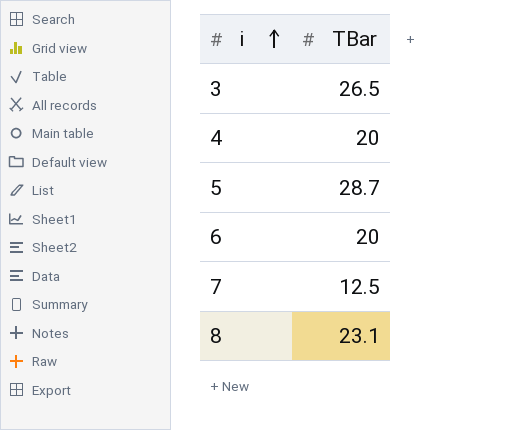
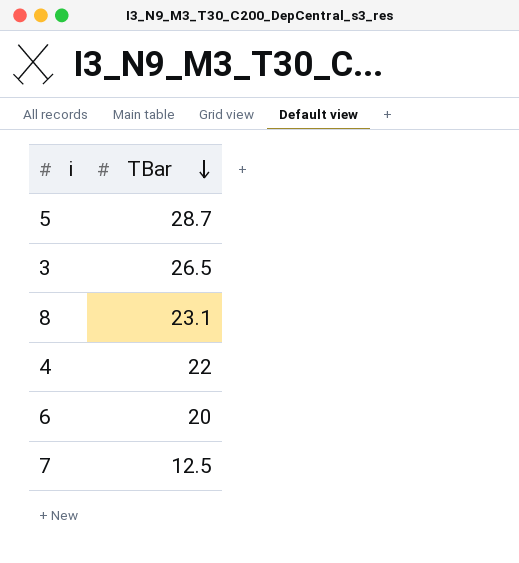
row order: i ascending -> TBar descending
4 | TBar: 20 -> 22

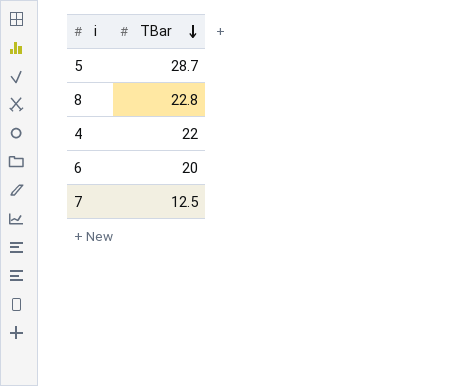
row 3: 26.5 -> none
8 | TBar: 23.1 -> 22.8

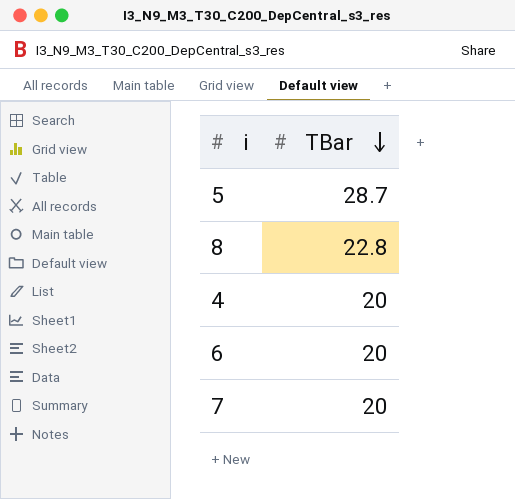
4 | TBar: 22 -> 20
7 | TBar: 12.5 -> 20

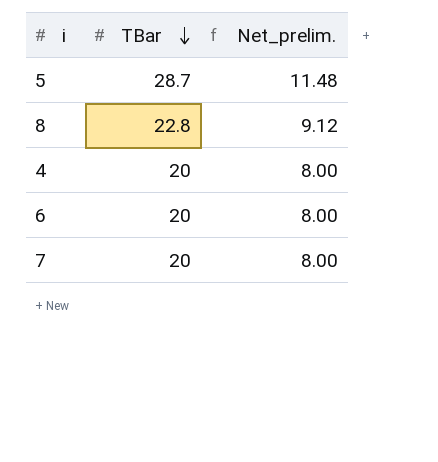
column Net_prelim. | formula: none -> [TBar] * 0.4

